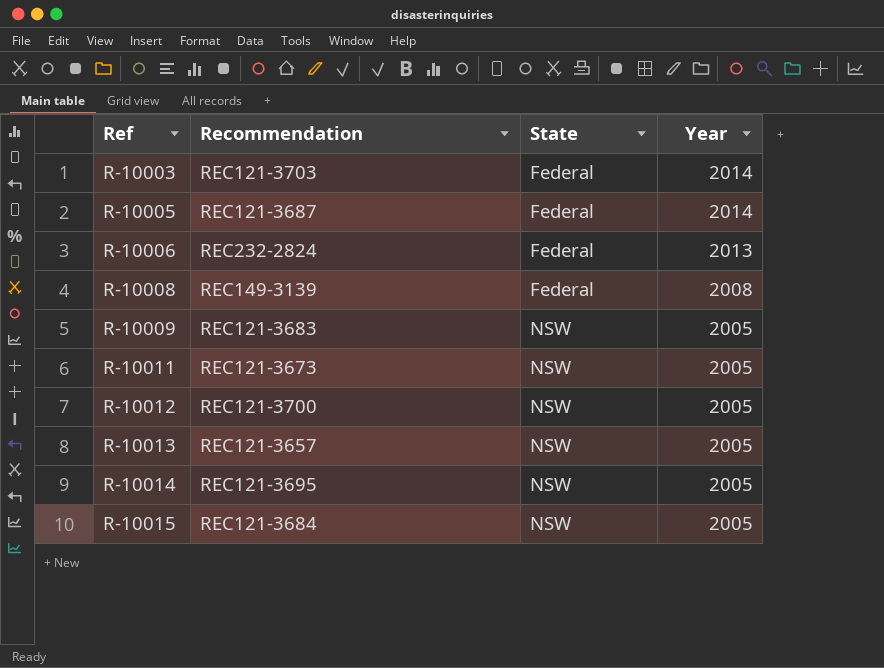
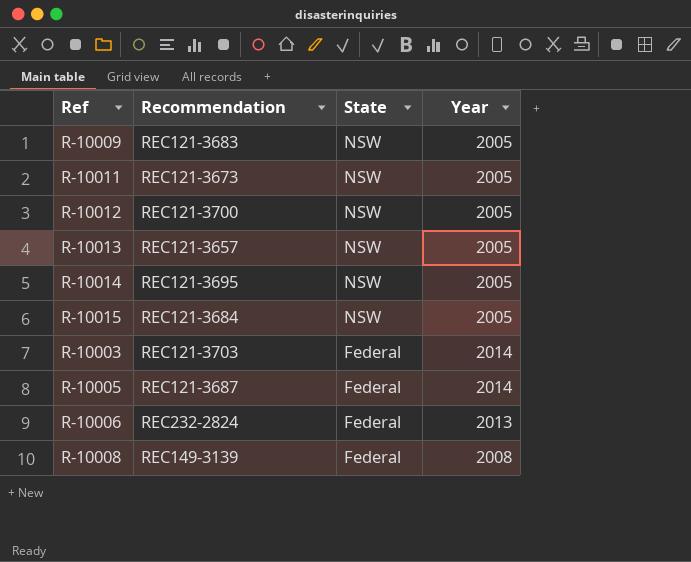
row order: Ref ascending -> State descending

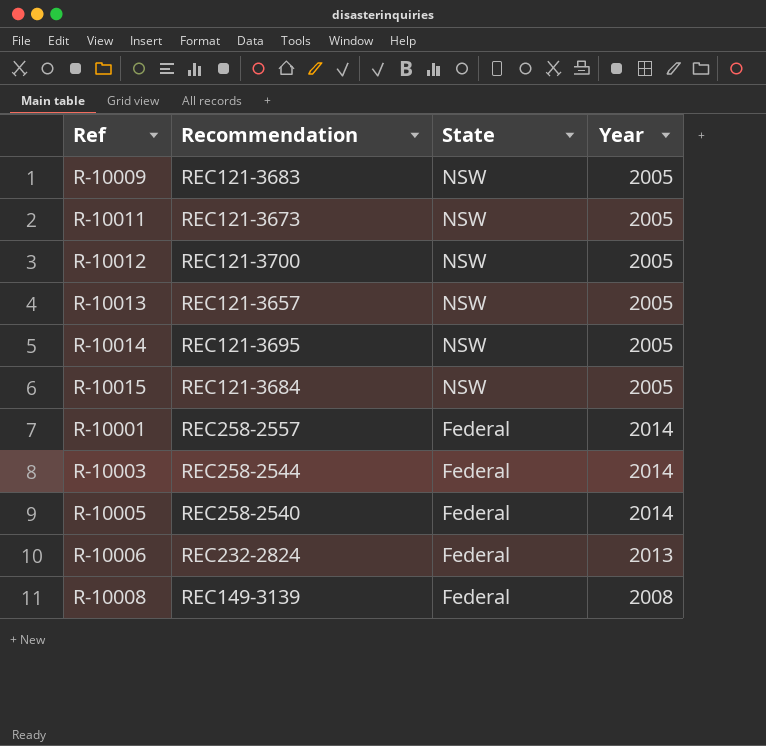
row R-10001: none -> REC258-2557 | Federal | 2014
R-10003 | Recommendation: REC121-3703 -> REC258-2544
R-10005 | Recommendation: REC121-3687 -> REC258-2540

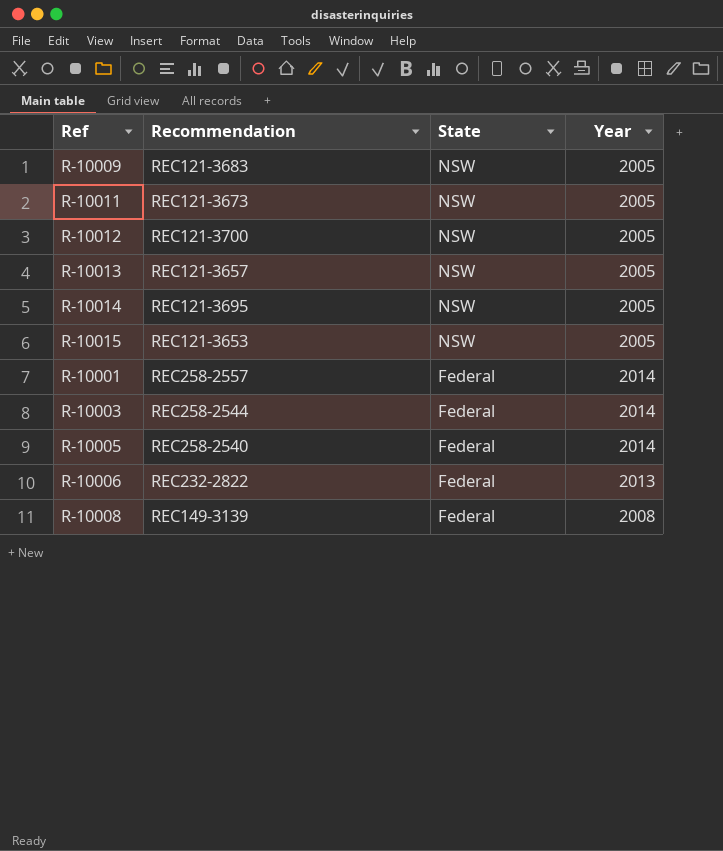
R-10015 | Recommendation: REC121-3684 -> REC121-3653
R-10006 | Recommendation: REC232-2824 -> REC232-2822

